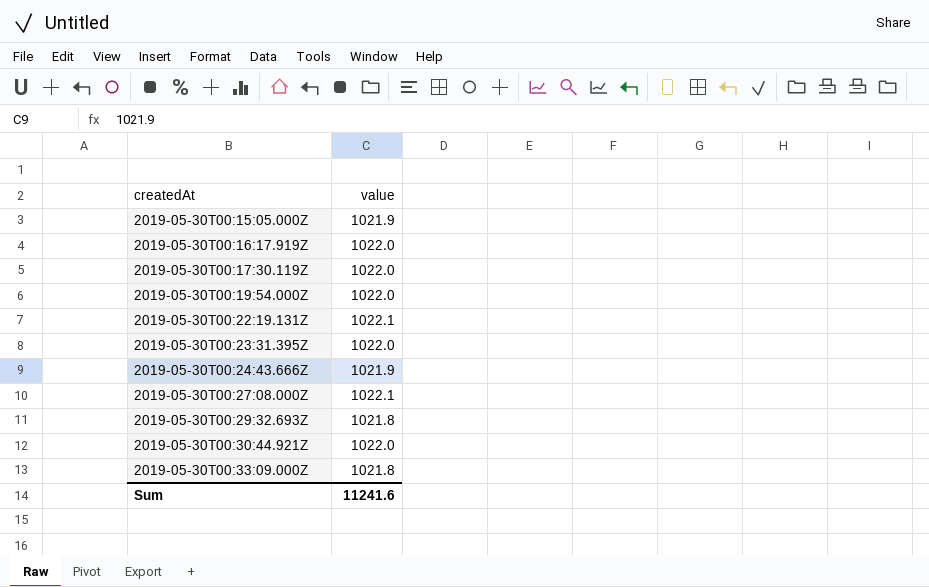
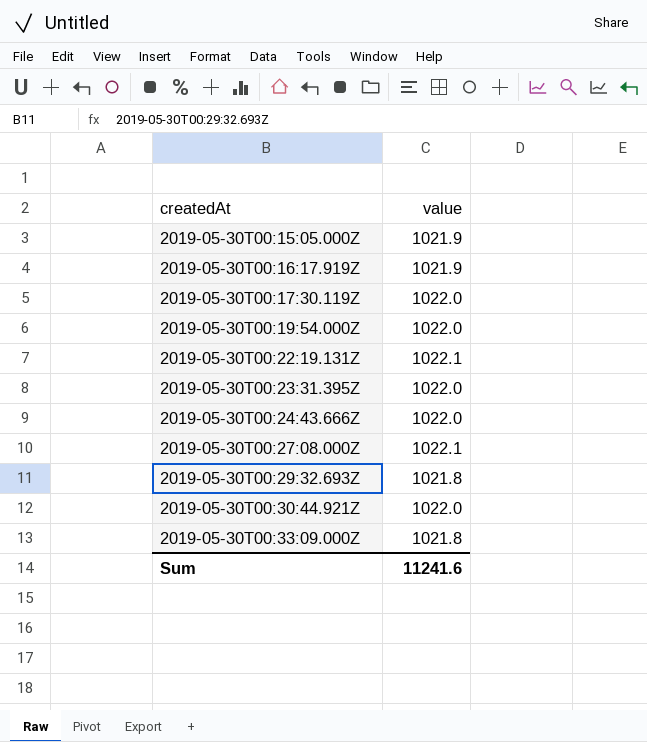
2019-05-30T00:16:17.919Z | value: 1022.0 -> 1021.9
2019-05-30T00:24:43.666Z | value: 1021.9 -> 1022.0

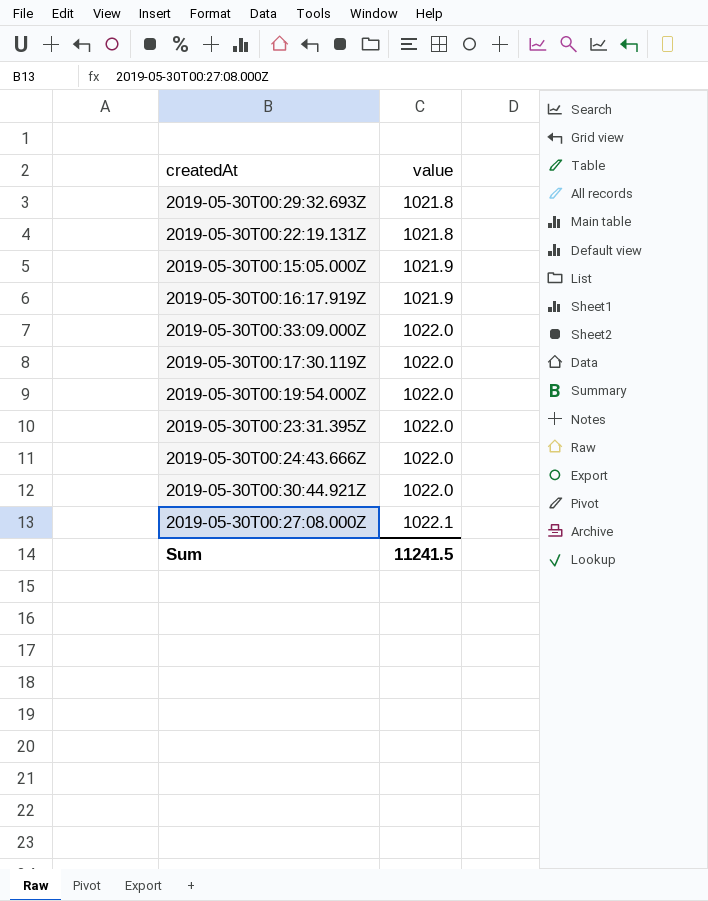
row order: createdAt ascending -> value ascending
2019-05-30T00:22:19.131Z | value: 1022.1 -> 1021.8
2019-05-30T00:33:09.000Z | value: 1021.8 -> 1022.0
Sum | value: 11241.6 -> 11241.5

